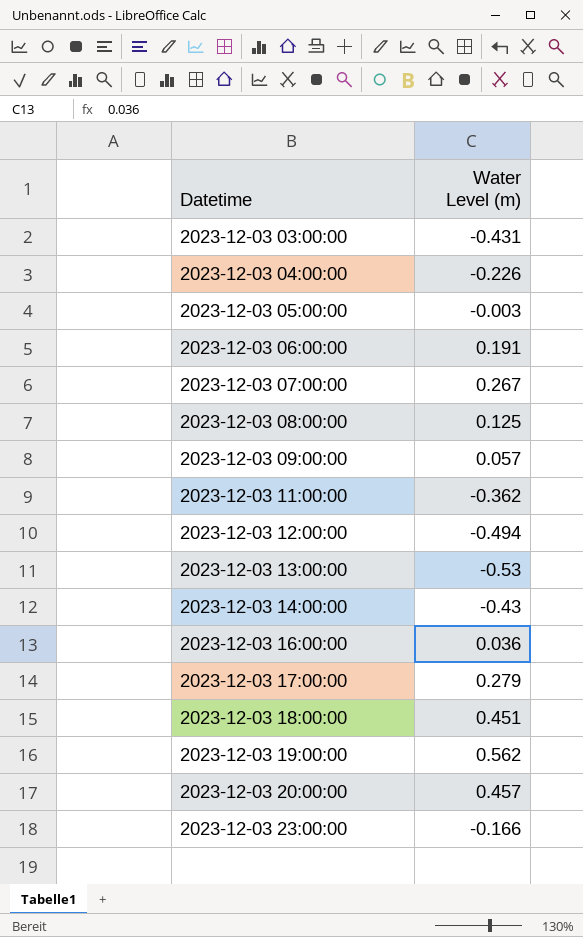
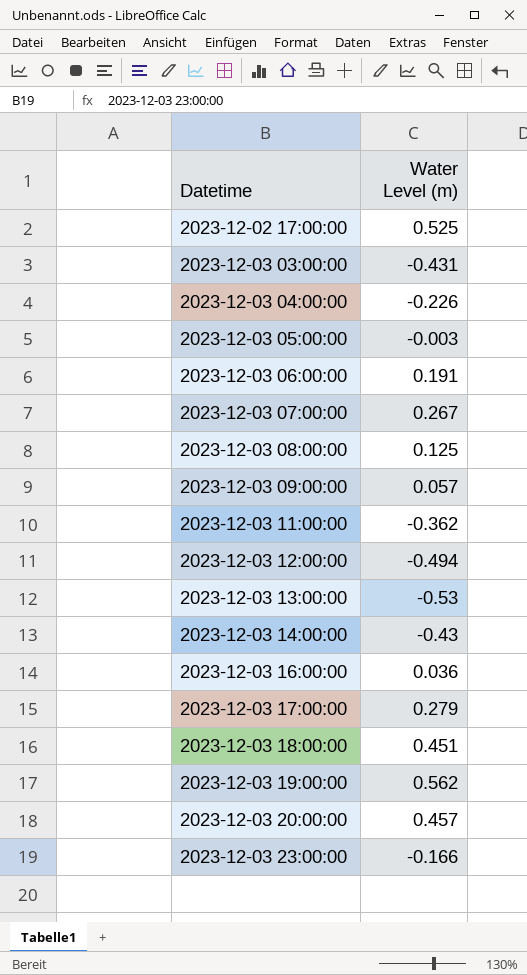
row 2023-12-02 17:00:00: none -> 0.525

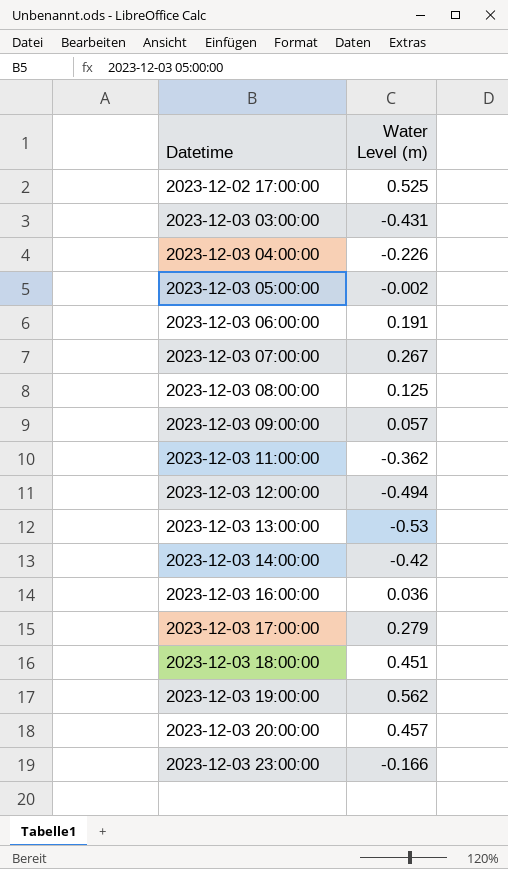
2023-12-03 05:00:00 | Water Level (m): -0.003 -> -0.002
2023-12-03 14:00:00 | Water Level (m): -0.43 -> -0.42

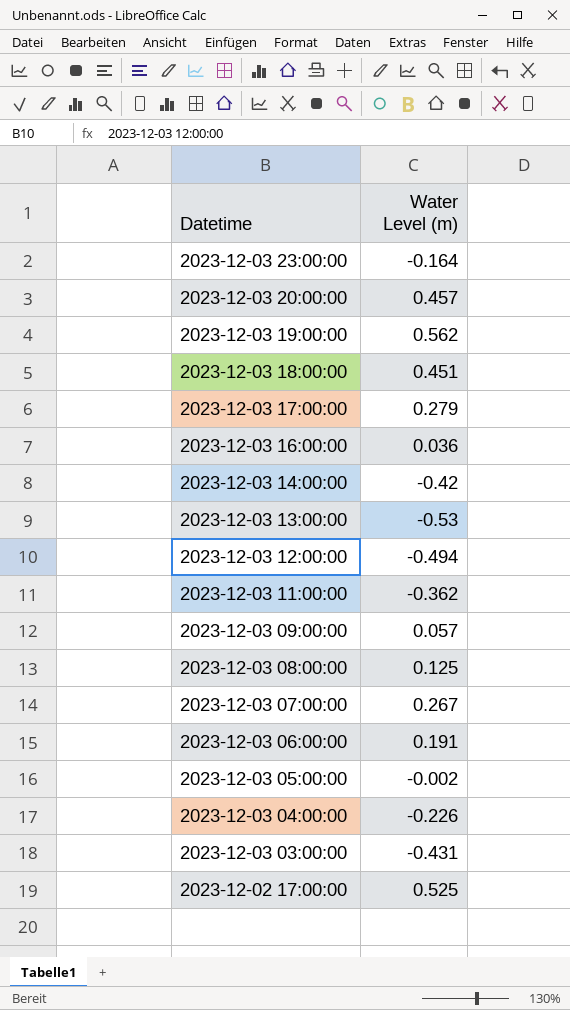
row order: Datetime ascending -> Datetime descending
2023-12-03 23:00:00 | Water Level (m): -0.166 -> -0.164

